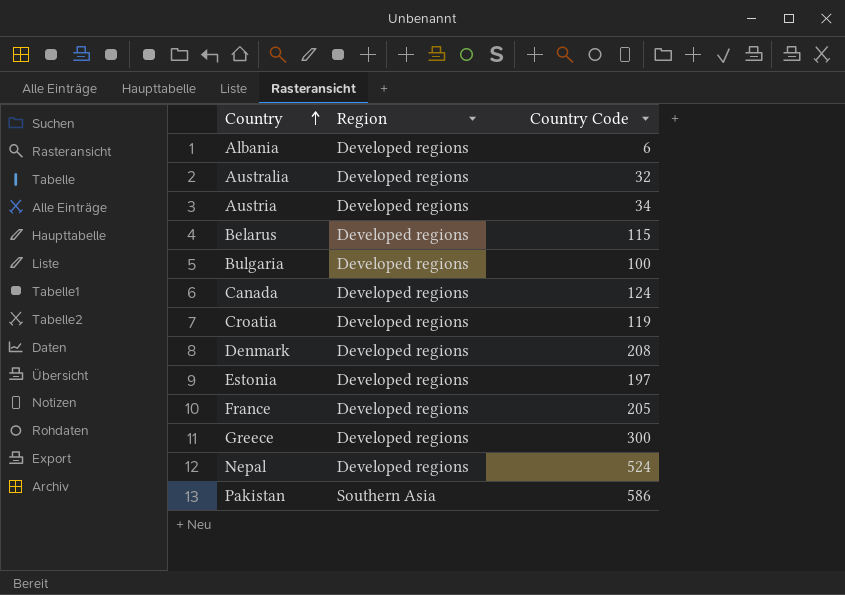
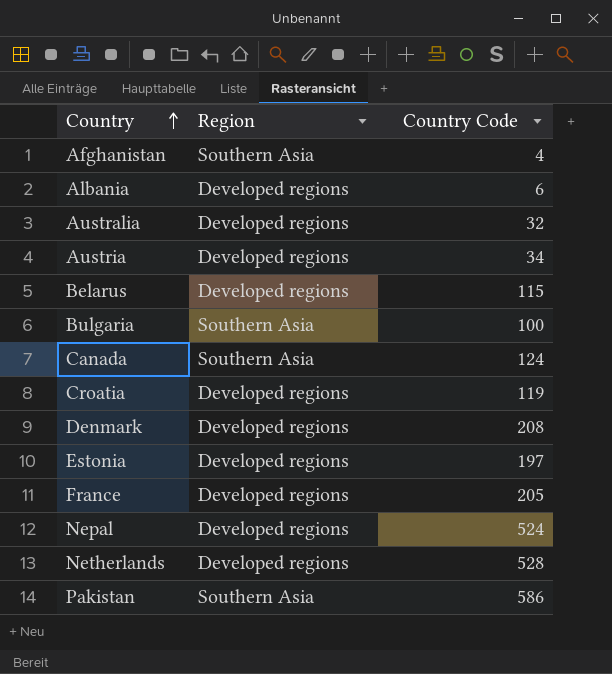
row Greece: Developed regions | 300 -> none
row Afghanistan: none -> Southern Asia | 4
Bulgaria | Region: Developed regions -> Southern Asia
Canada | Region: Developed regions -> Southern Asia
row Netherlands: none -> Developed regions | 528

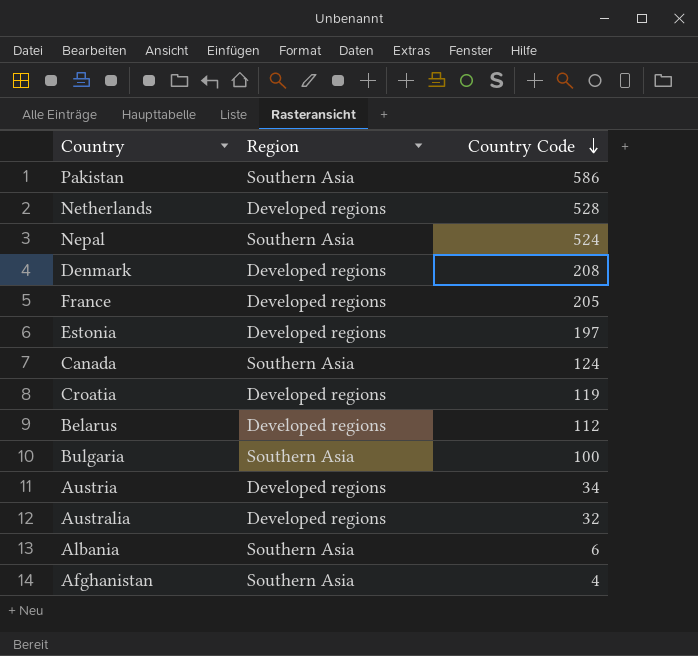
row order: Country ascending -> Country Code descending
Nepal | Region: Developed regions -> Southern Asia
Belarus | Country Code: 115 -> 112
Albania | Region: Developed regions -> Southern Asia

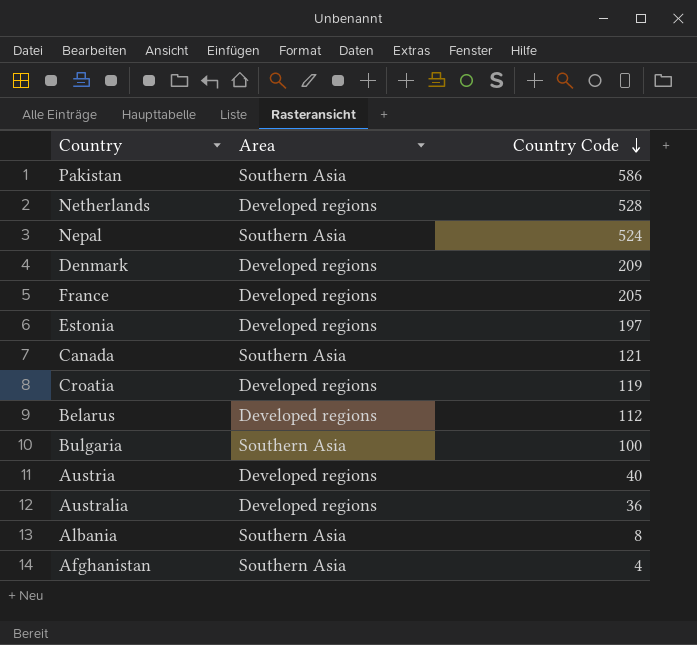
column name: Region -> Area
Denmark | Country Code: 208 -> 209
Canada | Country Code: 124 -> 121
Austria | Country Code: 34 -> 40
Australia | Country Code: 32 -> 36
Albania | Country Code: 6 -> 8

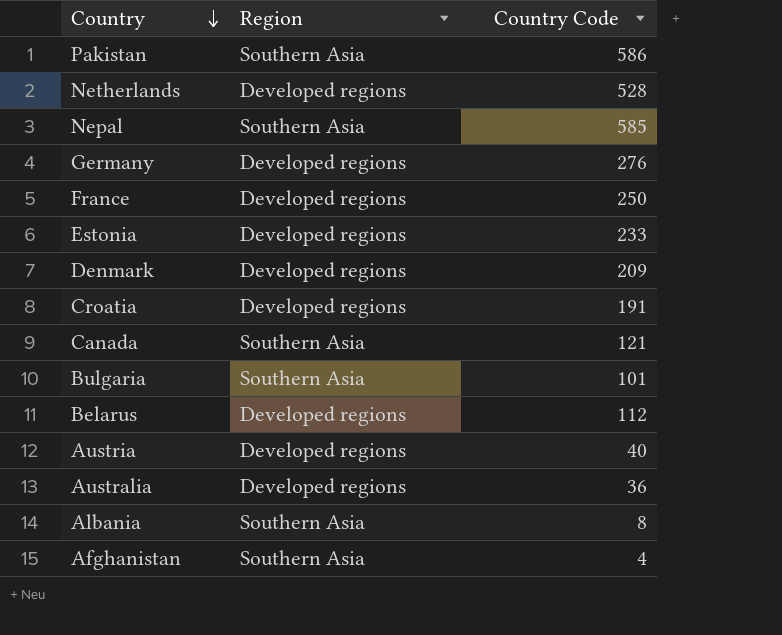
row order: Country Code descending -> Country descending
column name: Area -> Region
Nepal | Country Code: 524 -> 585
row Germany: none -> Developed regions | 276
France | Country Code: 205 -> 250
Estonia | Country Code: 197 -> 233
Croatia | Country Code: 119 -> 191
Bulgaria | Country Code: 100 -> 101

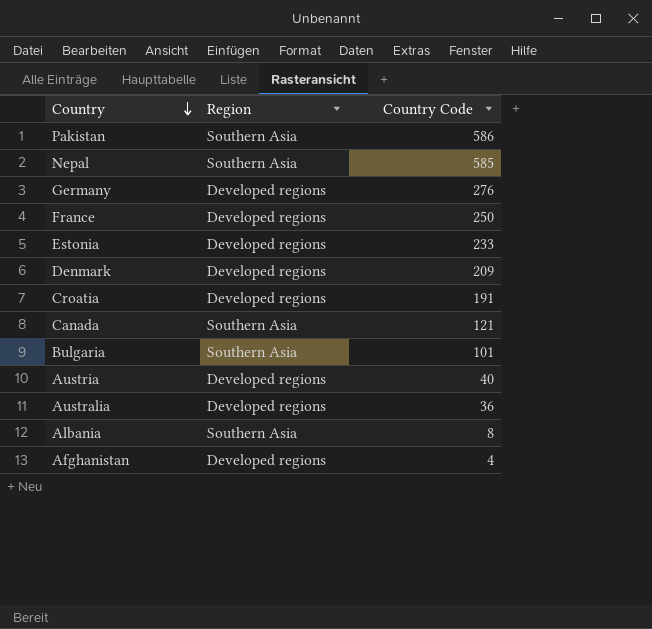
row Netherlands: Developed regions | 528 -> none
row Belarus: Developed regions | 112 -> none
Afghanistan | Region: Southern Asia -> Developed regions

